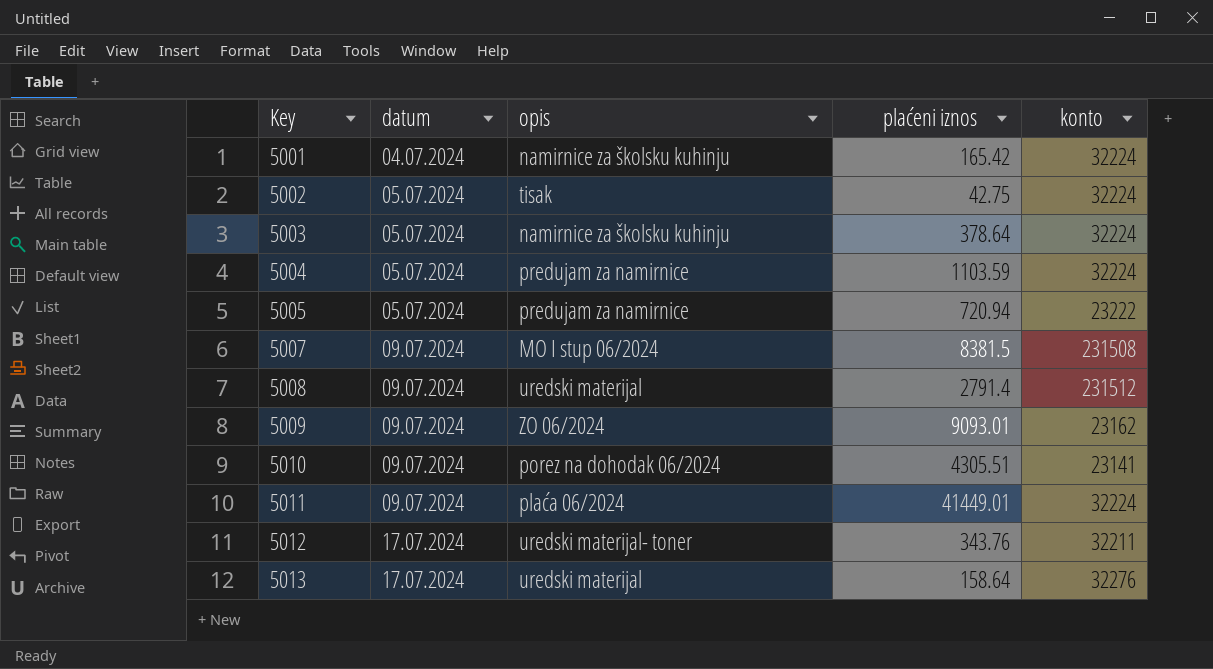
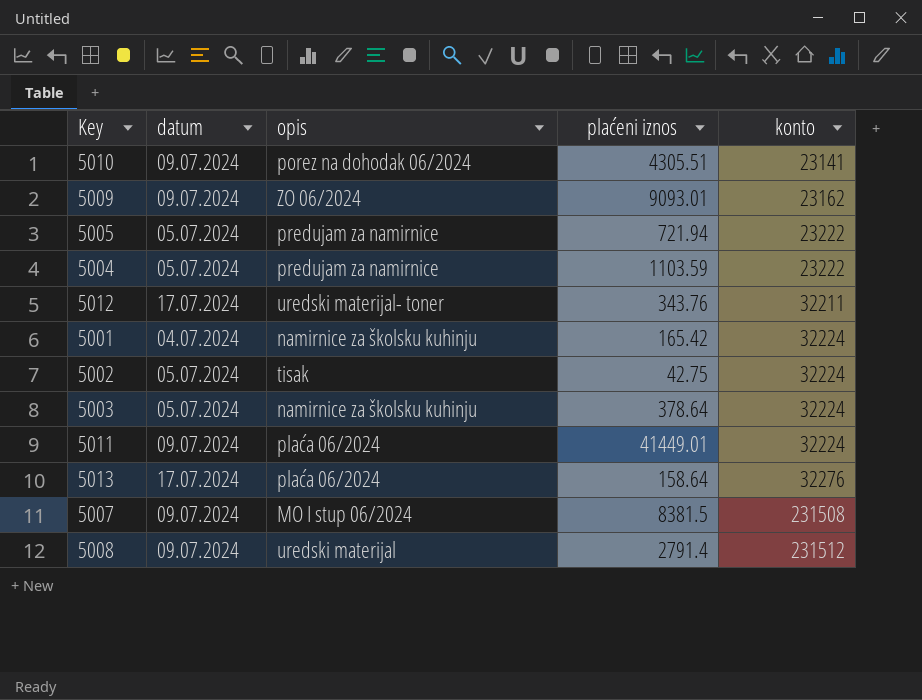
row order: Key ascending -> konto ascending
5005 | plaćeni iznos: 720.94 -> 721.94
5004 | konto: 32224 -> 23222
5013 | opis: uredski materijal -> plaća 06/2024

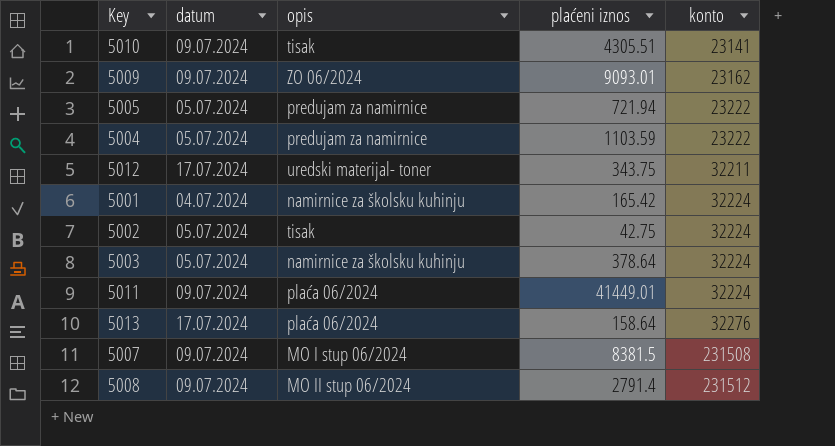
5010 | opis: porez na dohodak 06/2024 -> tisak
5012 | plaćeni iznos: 343.76 -> 343.75
5008 | opis: uredski materijal -> MO II stup 06/2024

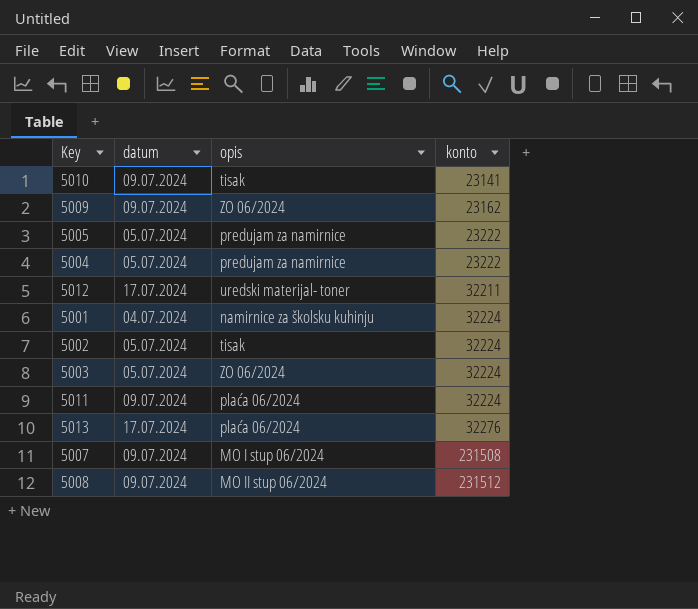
column plaćeni iznos | position: 4 -> none
5003 | opis: namirnice za školsku kuhinju -> ZO 06/2024

